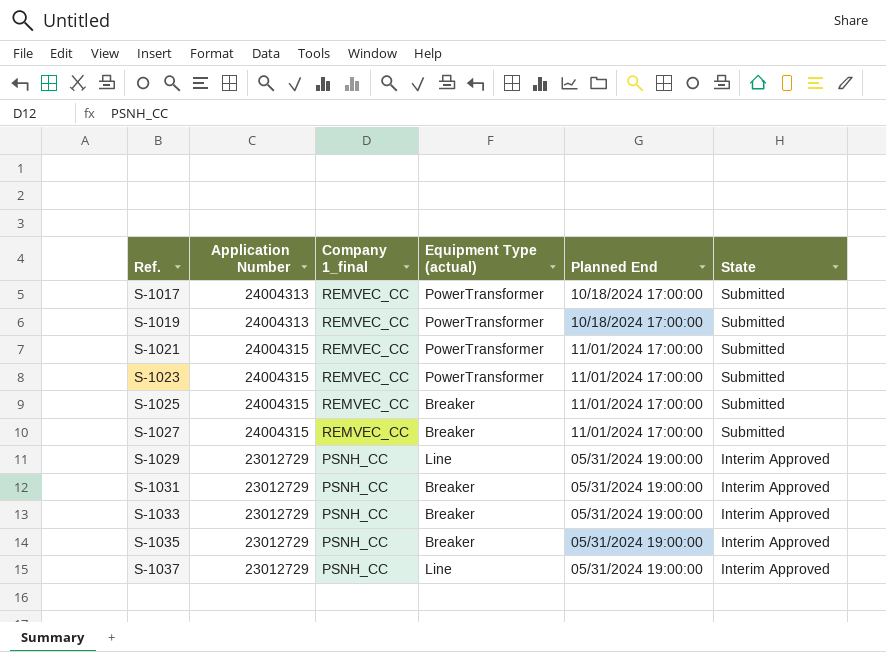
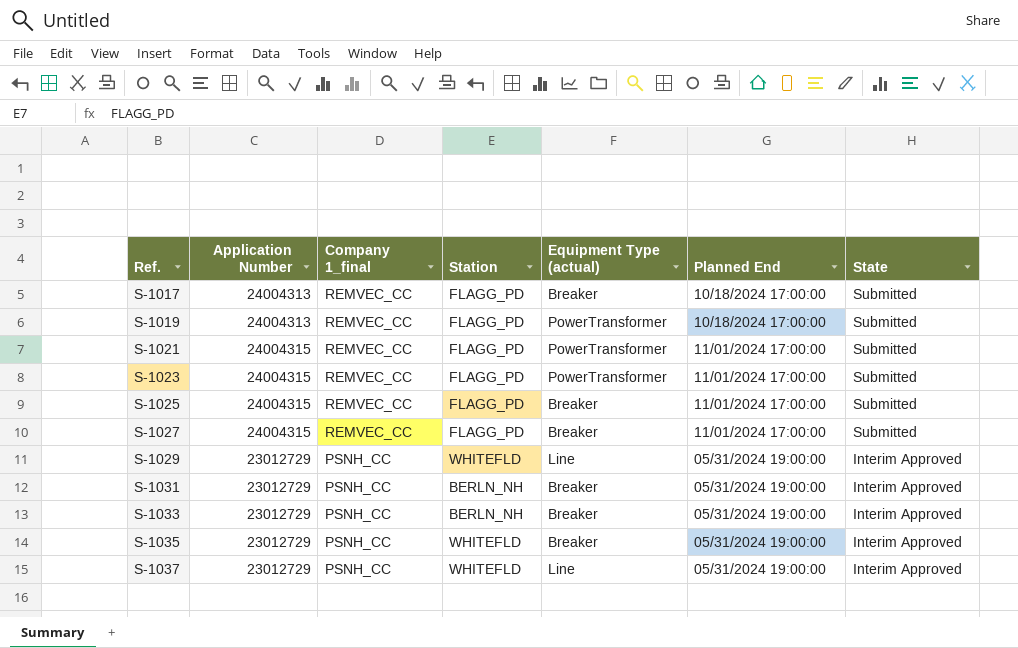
column Station | position: none -> 4
S-1017 | Equipment Type (actual): PowerTransformer -> Breaker

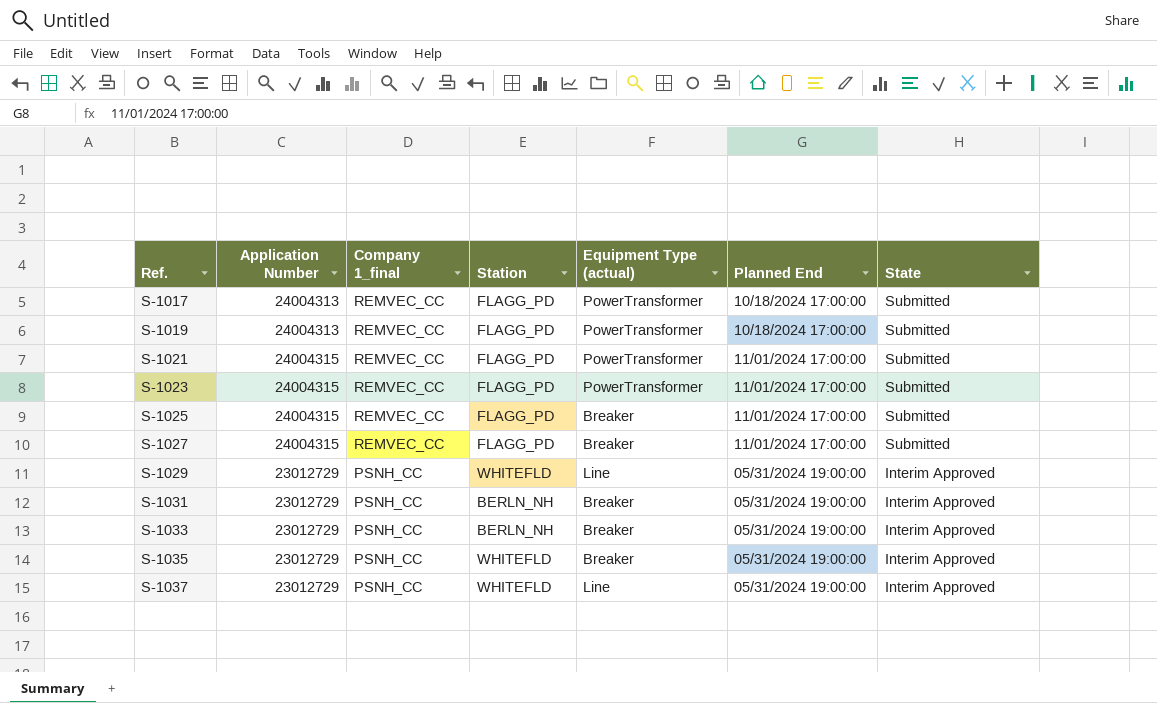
S-1017 | Equipment Type (actual): Breaker -> PowerTransformer

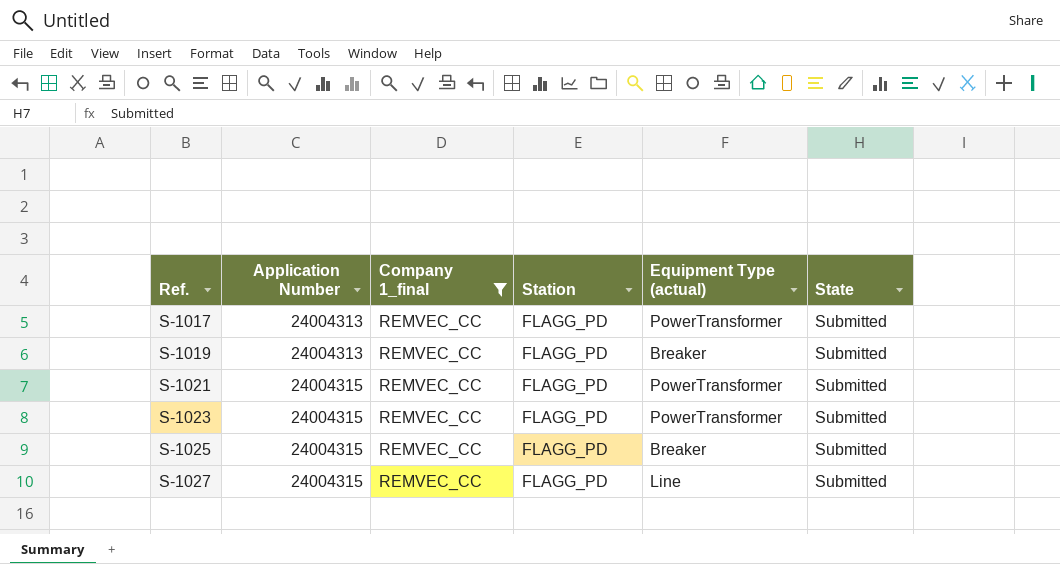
filter: none -> Company 1_final = REMVEC_CC
column Planned End | position: 6 -> none
S-1019 | Equipment Type (actual): PowerTransformer -> Breaker
S-1027 | Equipment Type (actual): Breaker -> Line

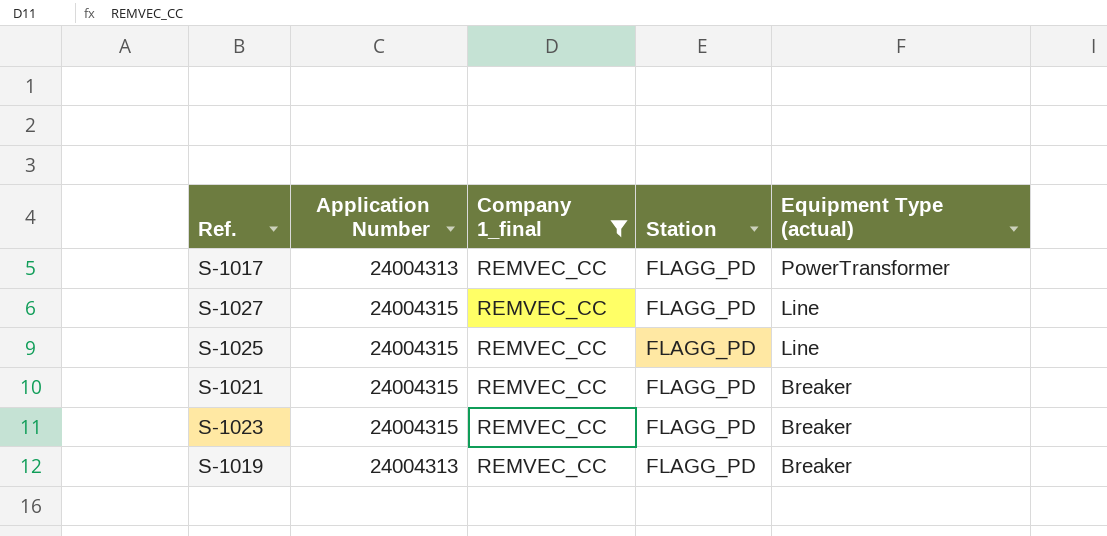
row order: Ref. ascending -> Equipment Type (actual) descending
column State | position: 6 -> none
S-1025 | Equipment Type (actual): Breaker -> Line
S-1021 | Equipment Type (actual): PowerTransformer -> Breaker
S-1023 | Equipment Type (actual): PowerTransformer -> Breaker

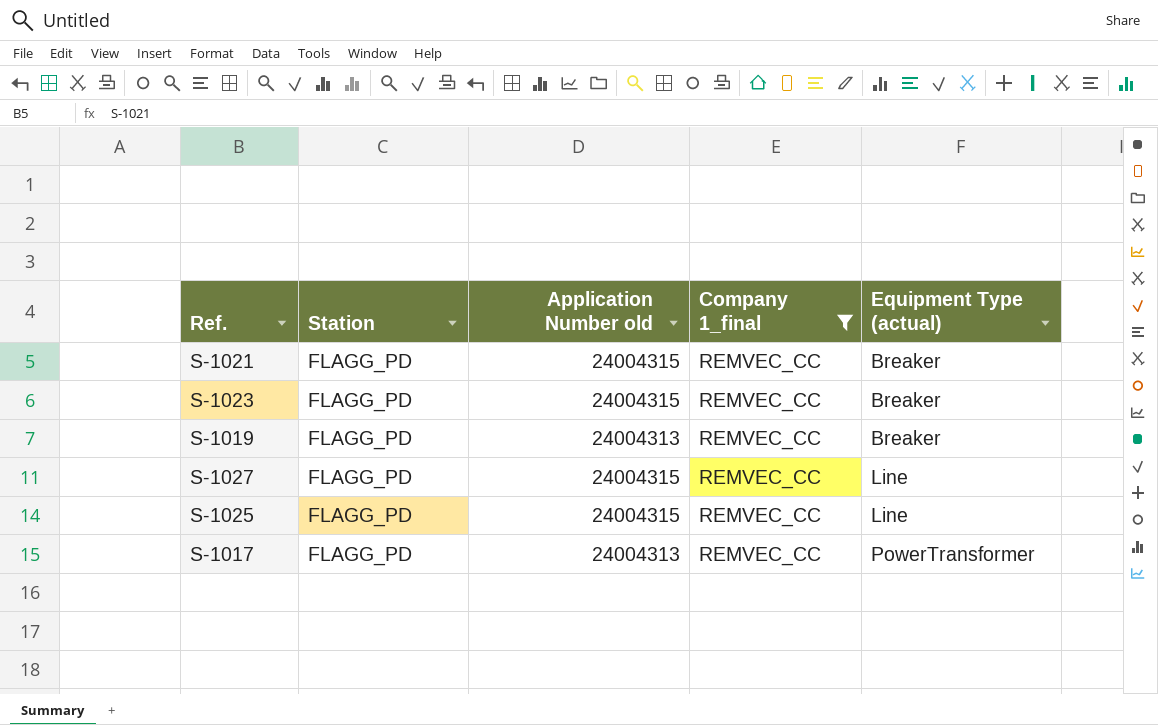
row order: Equipment Type (actual) descending -> Equipment Type (actual) ascending
column Station | position: 4 -> 2
column name: Application Number -> Application Number old

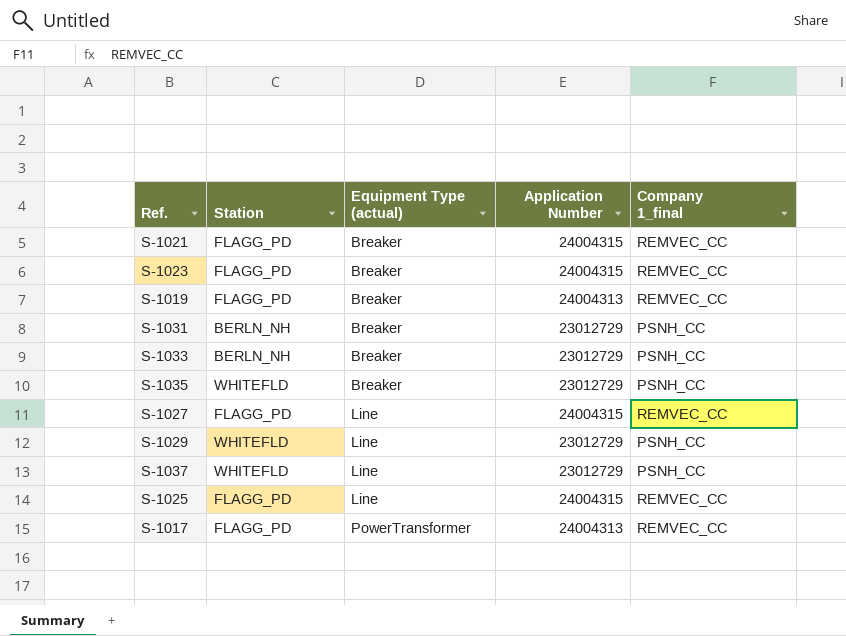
filter: Company 1_final = REMVEC_CC -> none
column Equipment Type (actual) | position: 5 -> 3
column name: Application Number old -> Application Number

